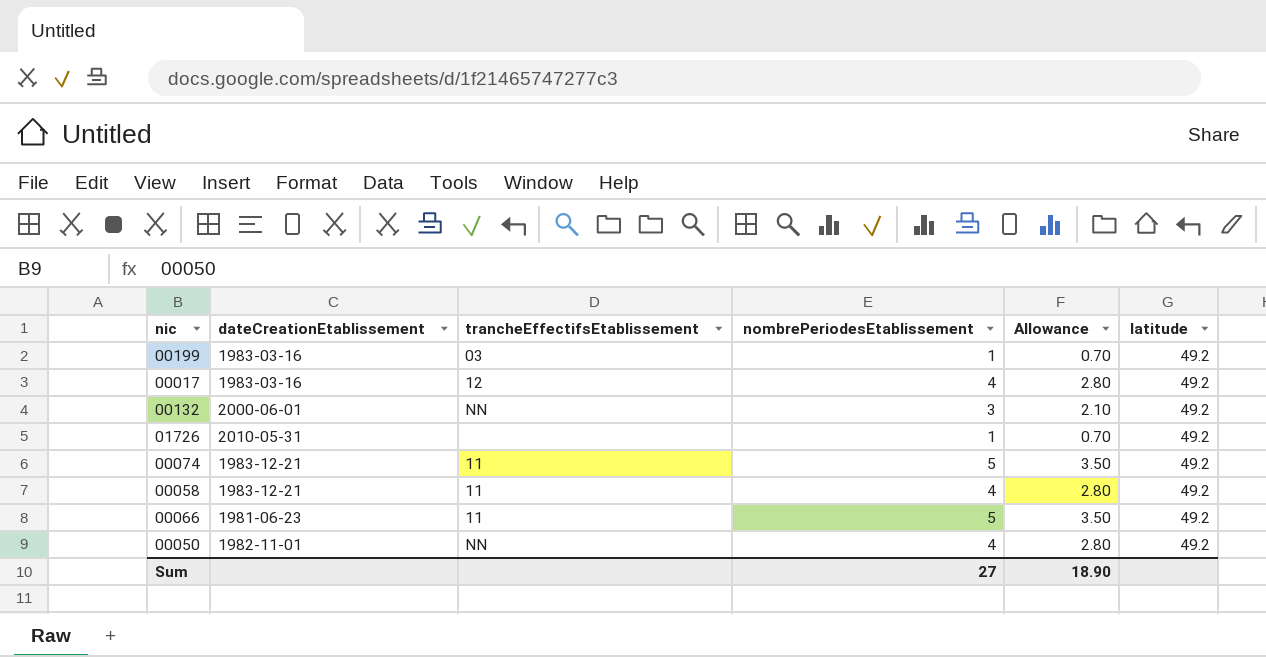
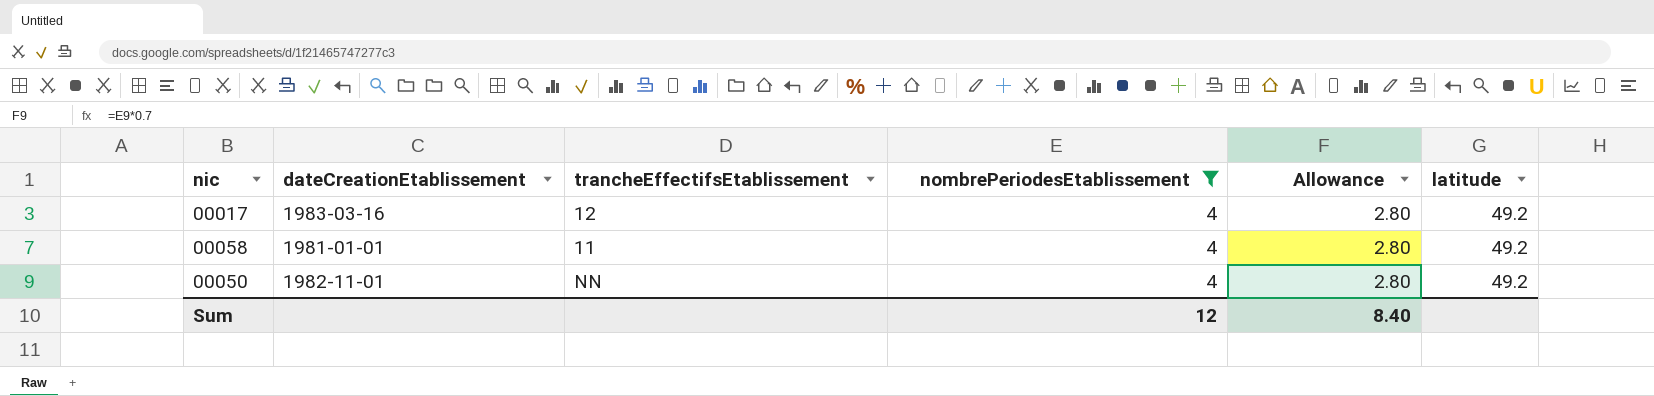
filter: none -> nombrePeriodesEtablissement = 4
00058 | dateCreationEtablissement: 1983-12-21 -> 1981-01-01
Sum | nombrePeriodesEtablissement: 27 -> 12
Sum | Allowance: 18.90 -> 8.40

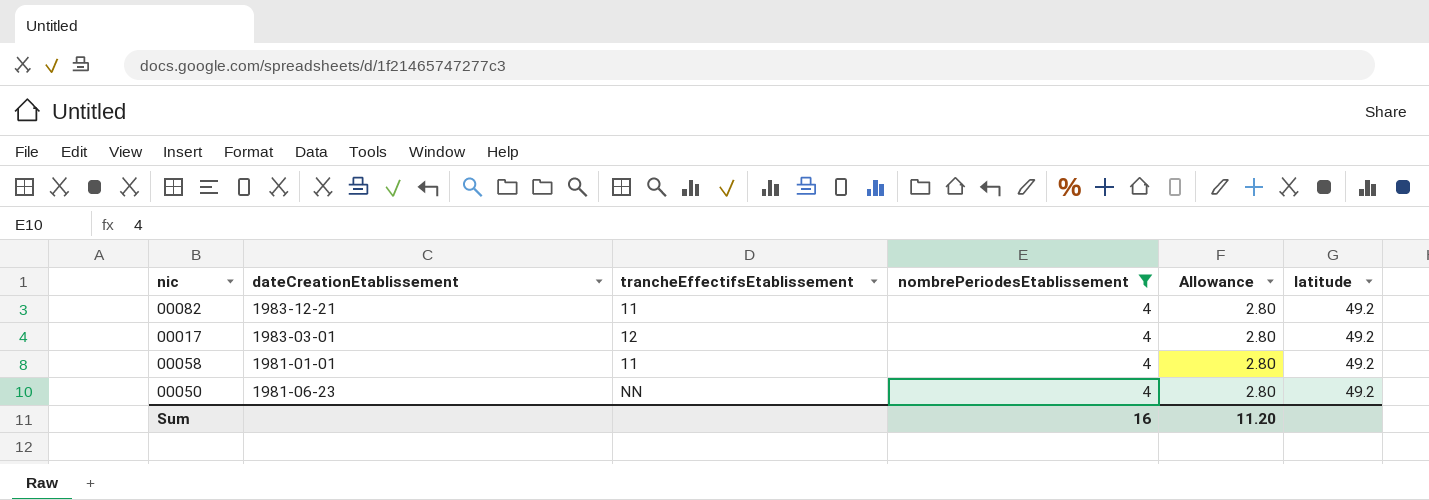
row 00082: none -> 1983-12-21 | 11 | 4 | 2.80 | 49.2
00017 | dateCreationEtablissement: 1983-03-16 -> 1983-03-01
00050 | dateCreationEtablissement: 1982-11-01 -> 1981-06-23
Sum | nombrePeriodesEtablissement: 12 -> 16
Sum | Allowance: 8.40 -> 11.20

